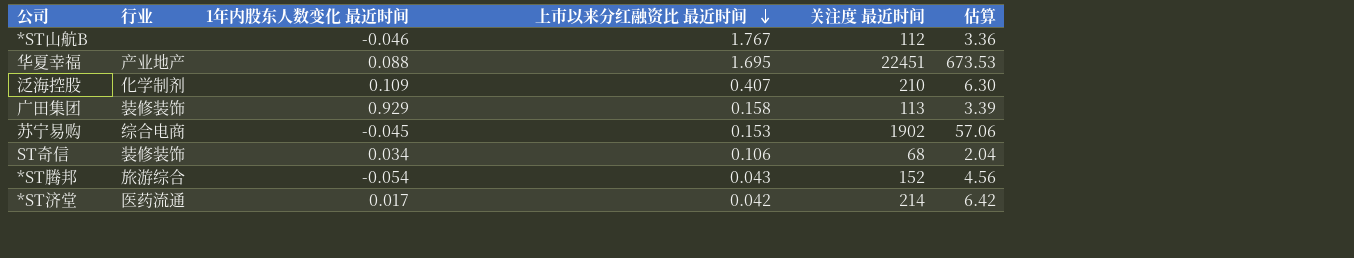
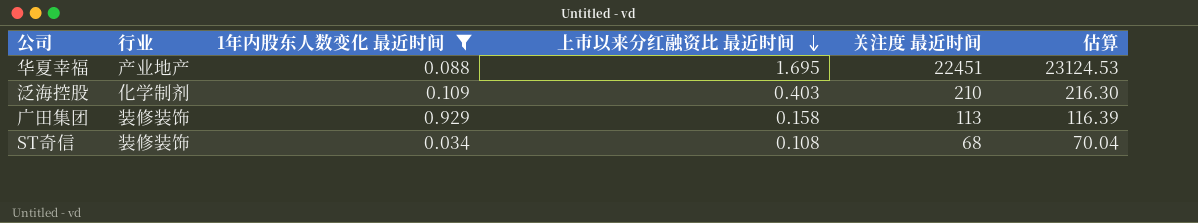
filter: none -> 1年内股东人数变化 最近时间 >= 0.034
column 估算 | formula: [关注度 最近时间] * 0.03 -> [关注度 最近时间] * 1.03
泛海控股 | 上市以来分红融资比 最近时间: 0.407 -> 0.403
ST奇信 | 上市以来分红融资比 最近时间: 0.106 -> 0.108

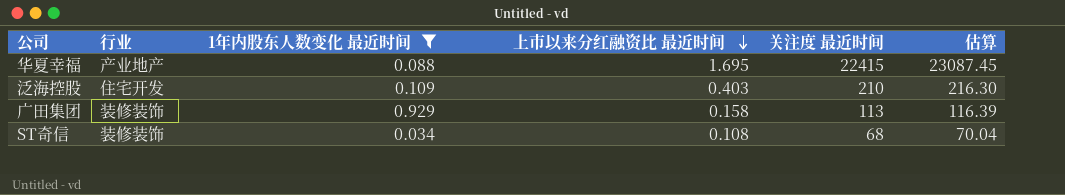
华夏幸福 | 关注度 最近时间: 22451 -> 22415
华夏幸福 | 估算: 23124.53 -> 23087.45
泛海控股 | 行业: 化学制剂 -> 住宅开发

